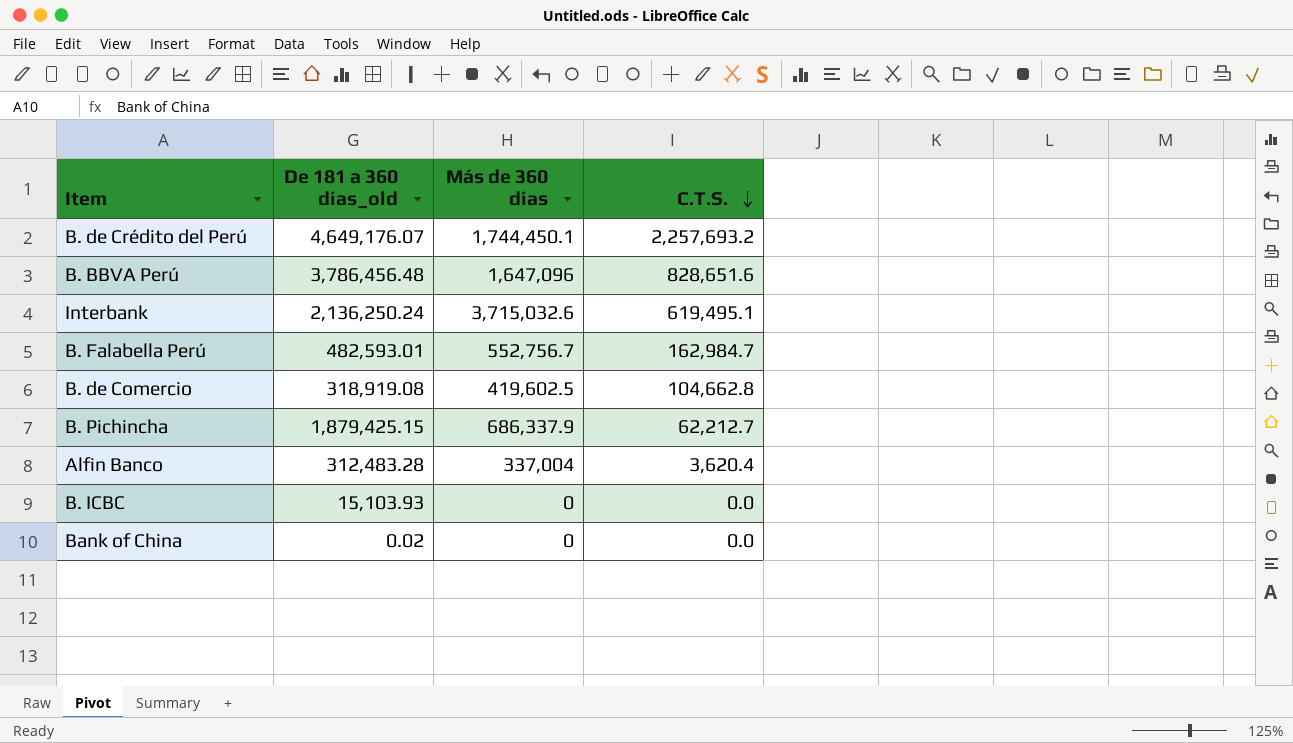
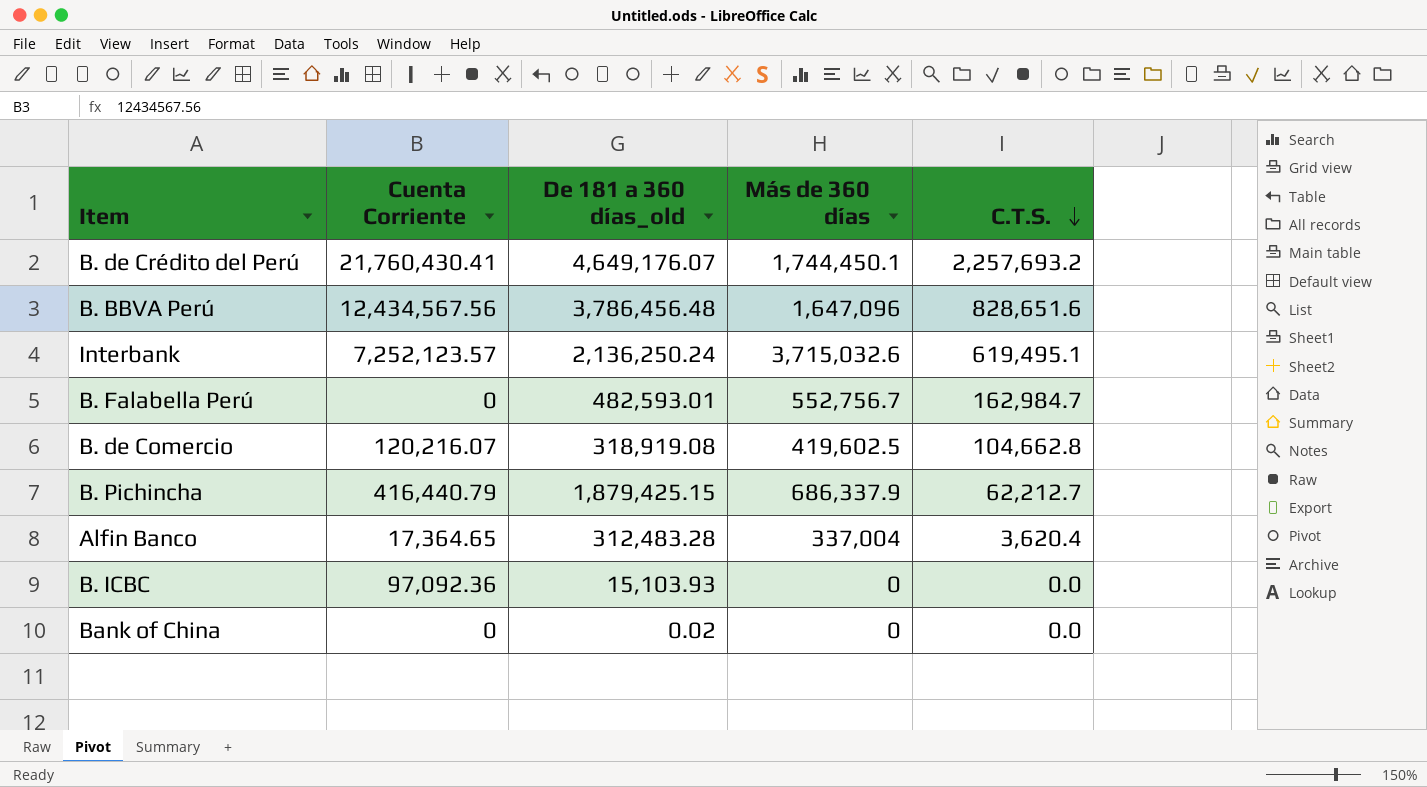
column Cuenta Corriente | position: none -> 2

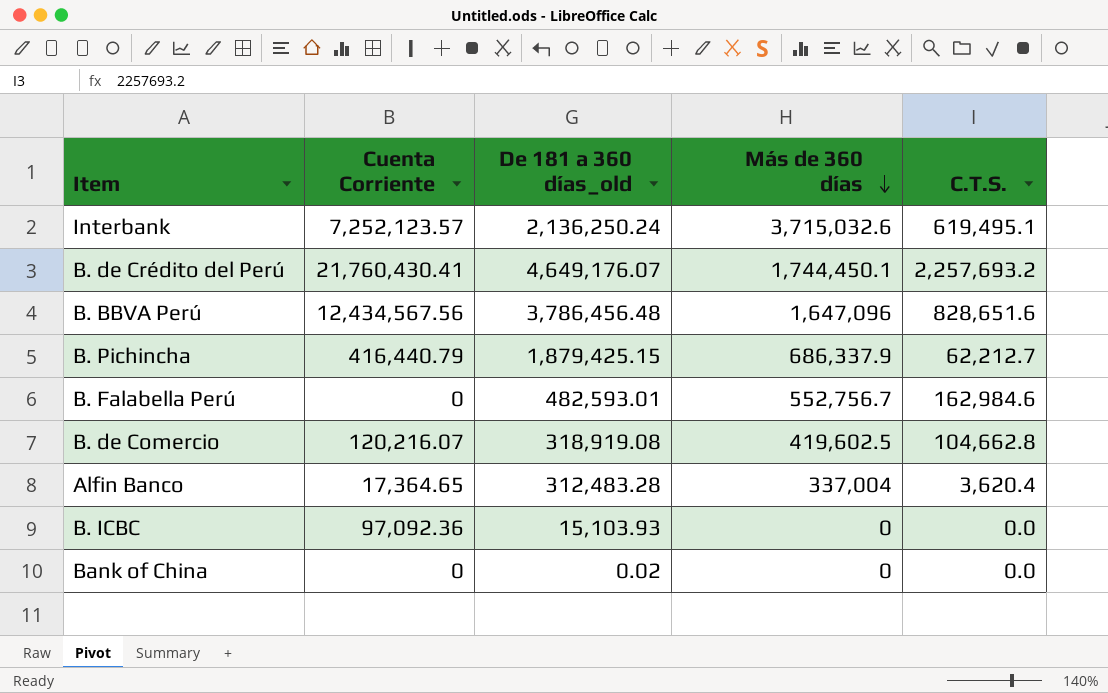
row order: C.T.S. descending -> Más de 360 días descending
B. Falabella Perú | C.T.S.: 162,984.7 -> 162,984.6

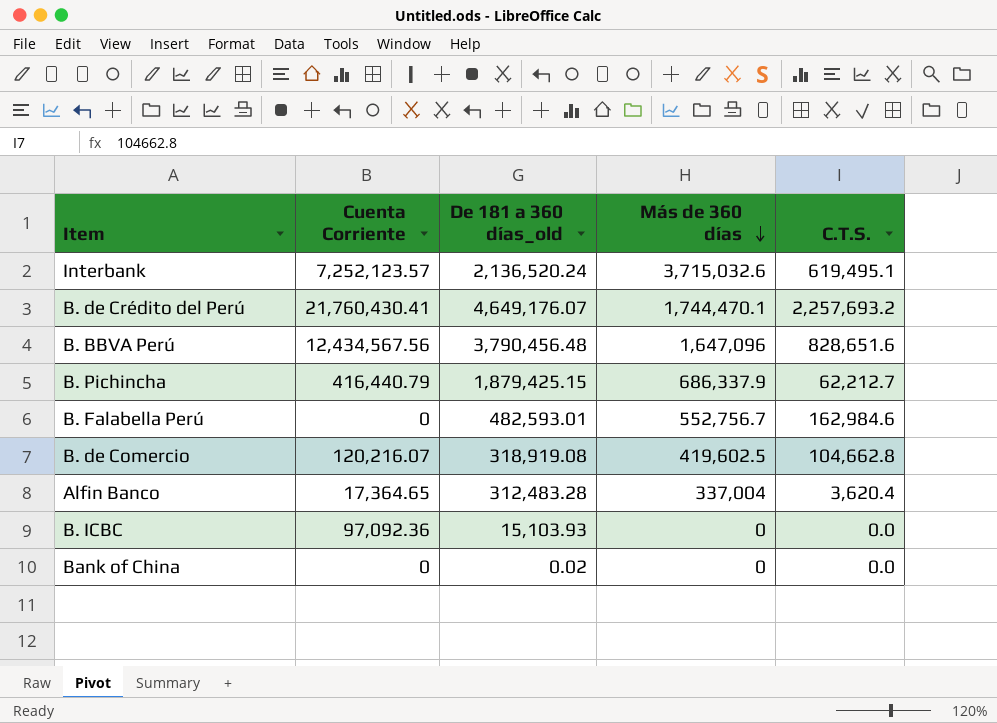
Interbank | De 181 a 360 días_old: 2,136,250.24 -> 2,136,520.24
B. de Crédito del Perú | Más de 360 días: 1,744,450.1 -> 1,744,470.1
B. BBVA Perú | De 181 a 360 días_old: 3,786,456.48 -> 3,790,456.48

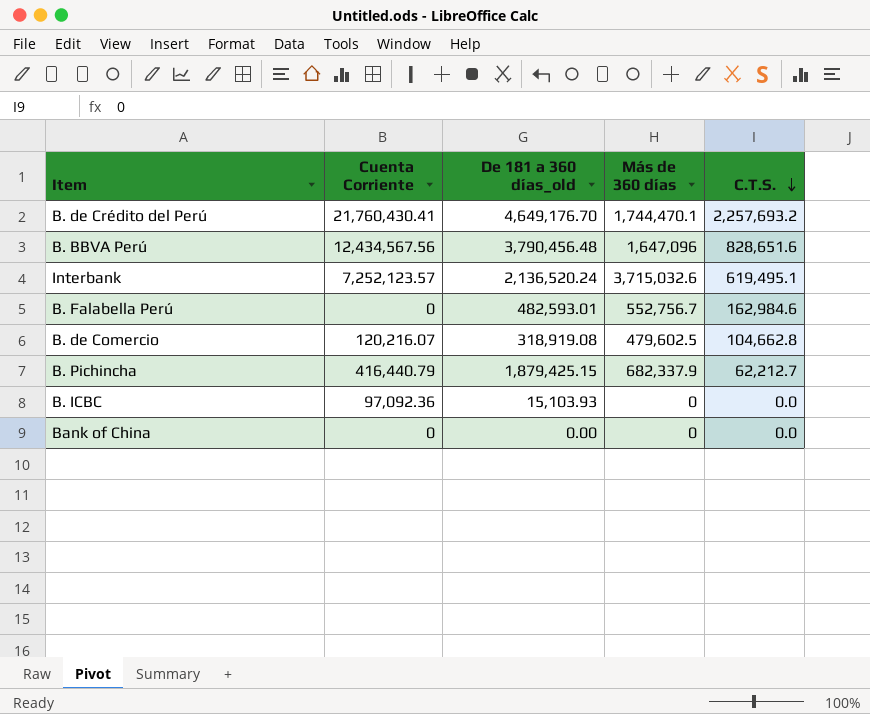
row order: Más de 360 días descending -> C.T.S. descending
row Alfin Banco: 17,364.65 | 312,483.28 | 337,004 | 3,620.4 -> none
B. de Crédito del Perú | De 181 a 360 días_old: 4,649,176.07 -> 4,649,176.70
B. de Comercio | Más de 360 días: 419,602.5 -> 479,602.5
B. Pichincha | Más de 360 días: 686,337.9 -> 682,337.9
Bank of China | De 181 a 360 días_old: 0.02 -> 0.00

